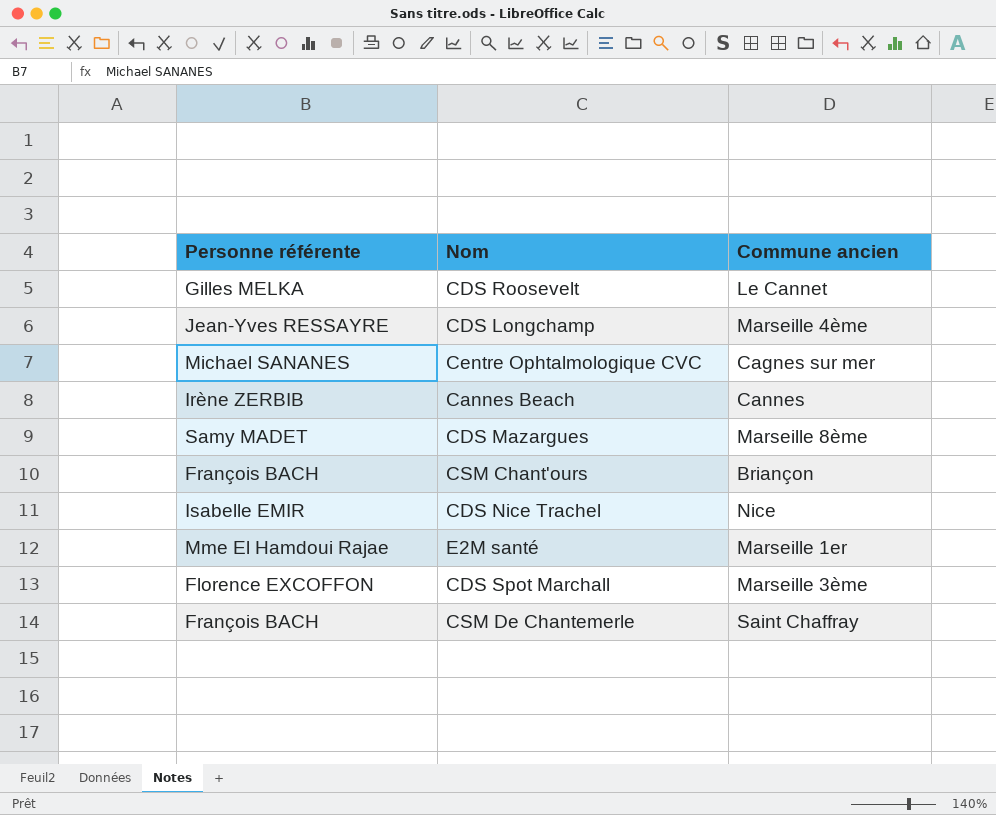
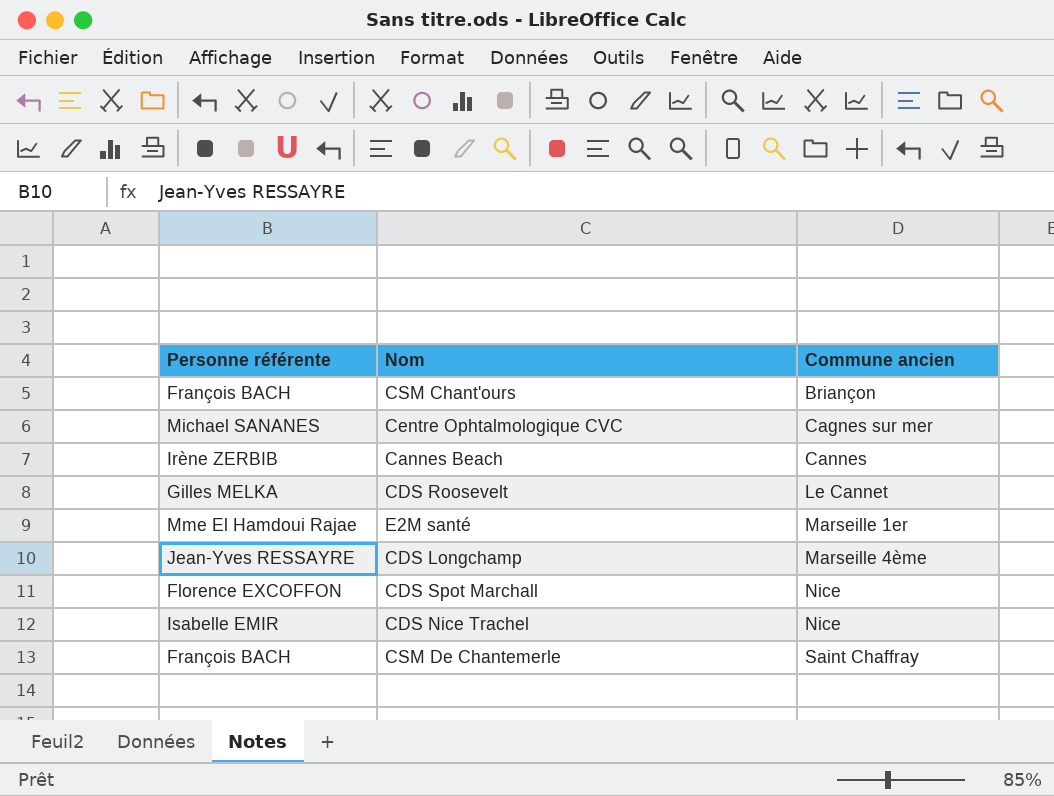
row order: none -> Commune ancien ascending
row CDS Mazargues: Samy MADET | Marseille 8ème -> none
CDS Spot Marchall | Commune ancien: Marseille 3ème -> Nice

